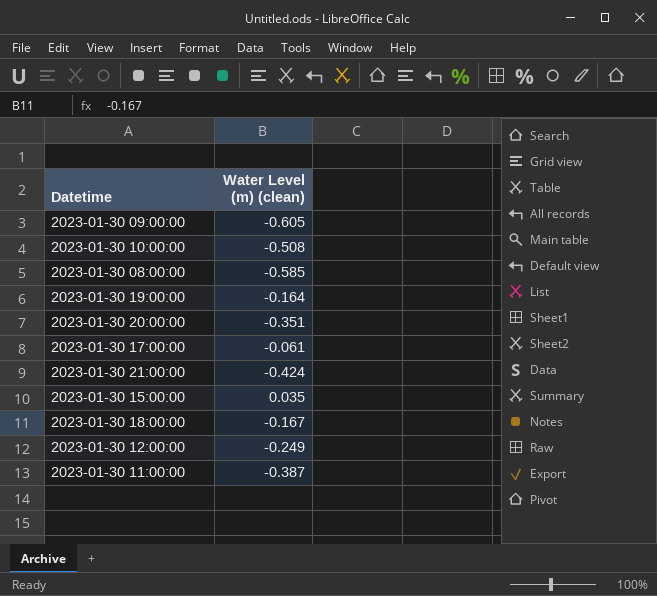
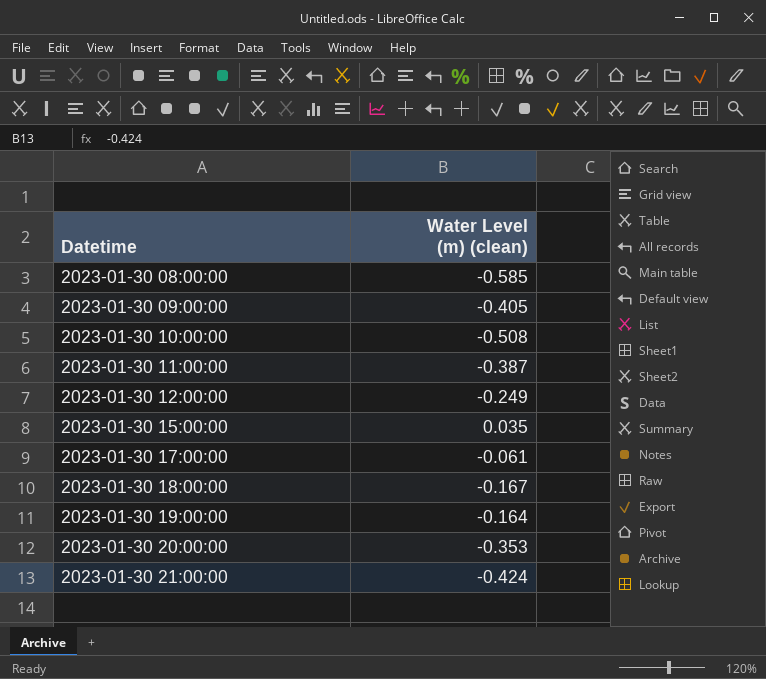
row order: none -> Datetime ascending
2023-01-30 09:00:00 | Water Level (m) (clean): -0.605 -> -0.405
2023-01-30 20:00:00 | Water Level (m) (clean): -0.351 -> -0.353

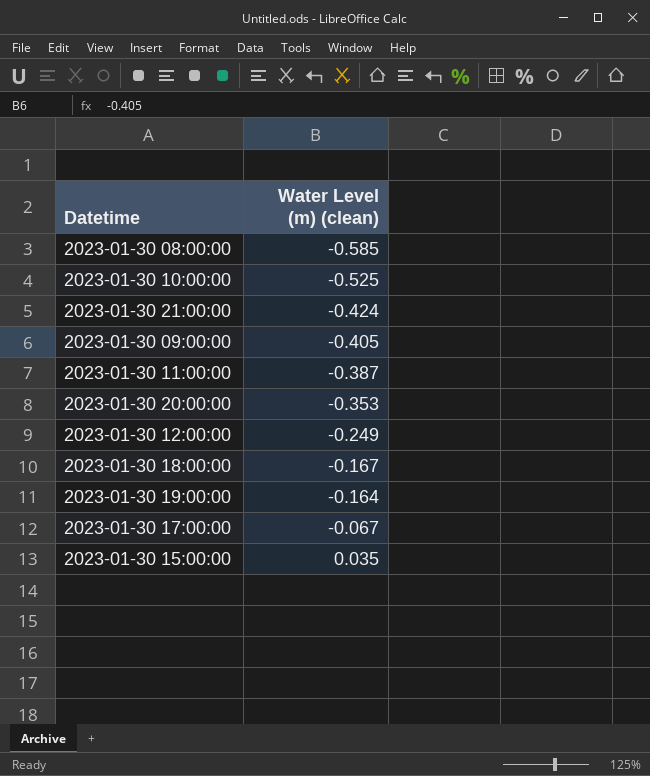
row order: Datetime ascending -> Water Level (m) (clean) ascending
2023-01-30 10:00:00 | Water Level (m) (clean): -0.508 -> -0.525
2023-01-30 17:00:00 | Water Level (m) (clean): -0.061 -> -0.067

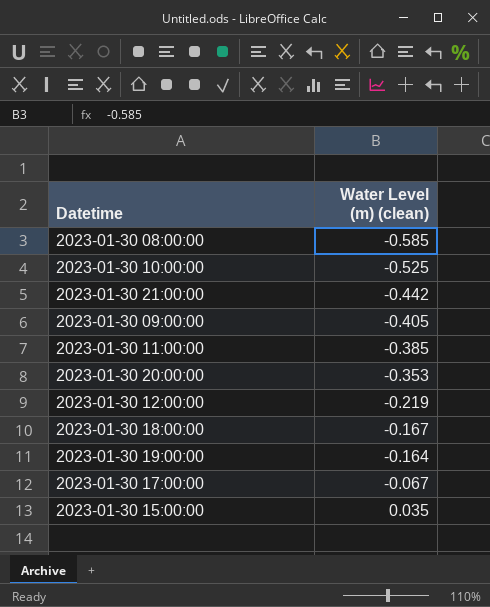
2023-01-30 21:00:00 | Water Level (m) (clean): -0.424 -> -0.442
2023-01-30 11:00:00 | Water Level (m) (clean): -0.387 -> -0.385
2023-01-30 12:00:00 | Water Level (m) (clean): -0.249 -> -0.219

